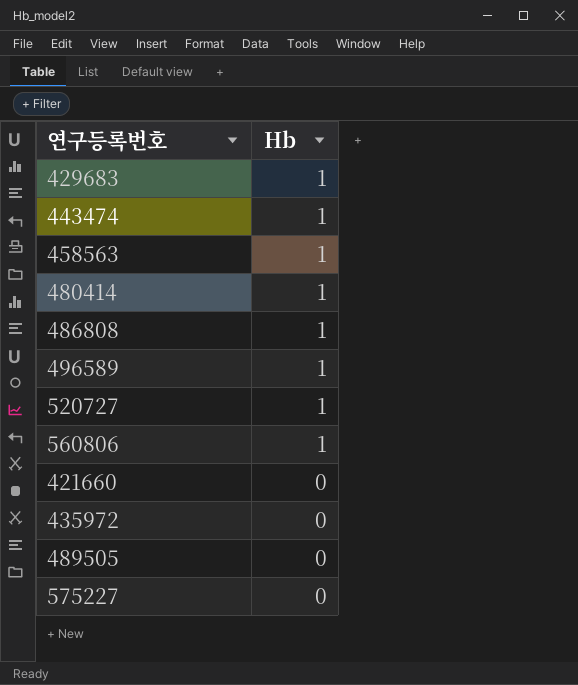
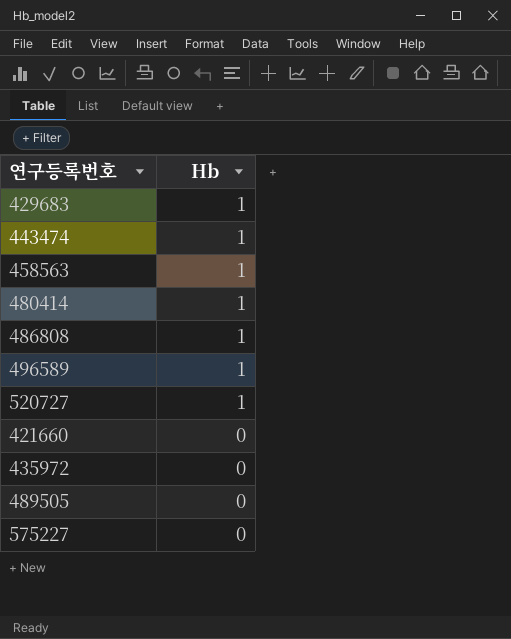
row 560806: 1 -> none

